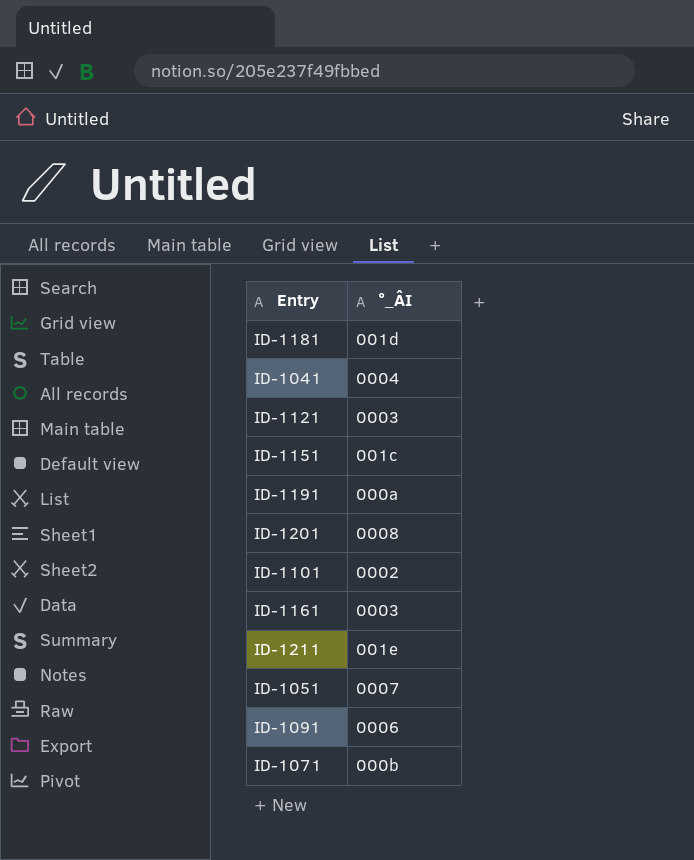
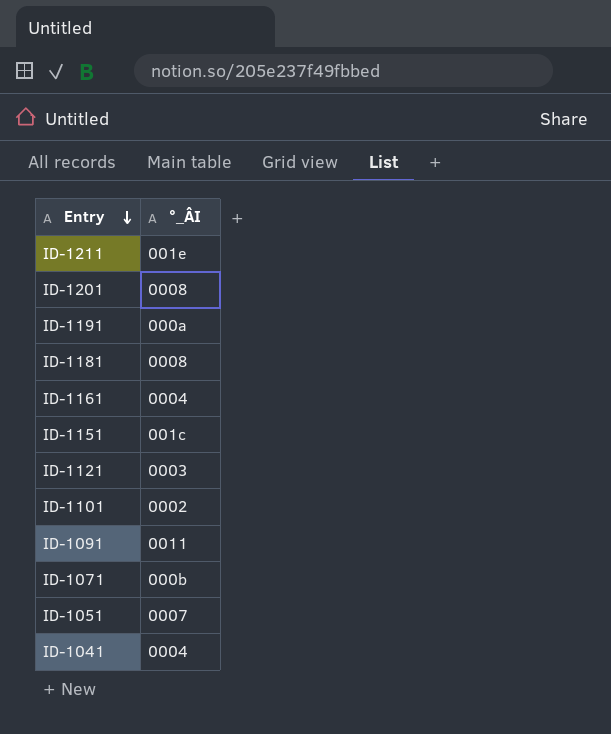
row order: none -> Entry descending
ID-1181 | °_ÂI: 001d -> 0008
ID-1161 | °_ÂI: 0003 -> 0004
ID-1091 | °_ÂI: 0006 -> 0011

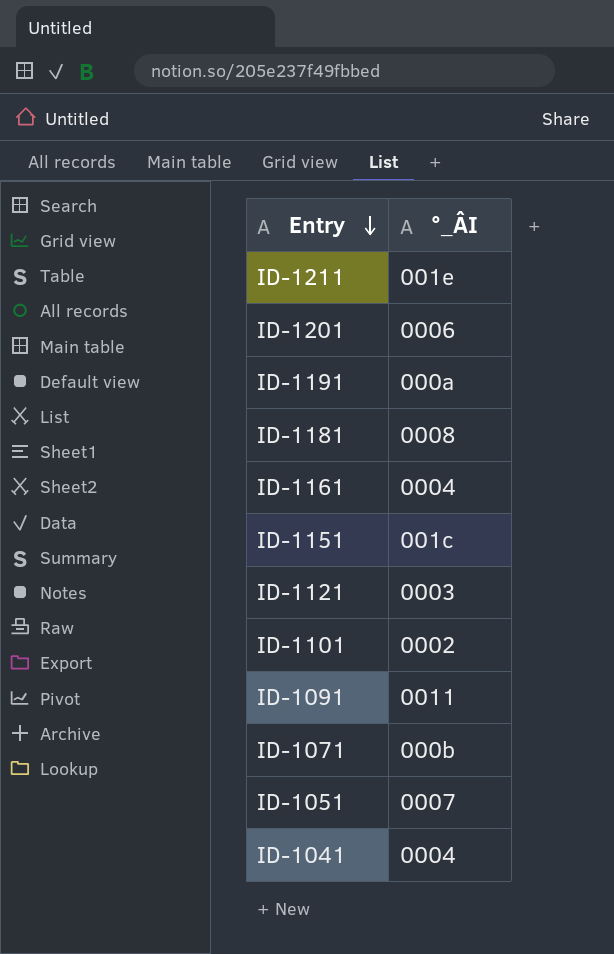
ID-1201 | °_ÂI: 0008 -> 0006

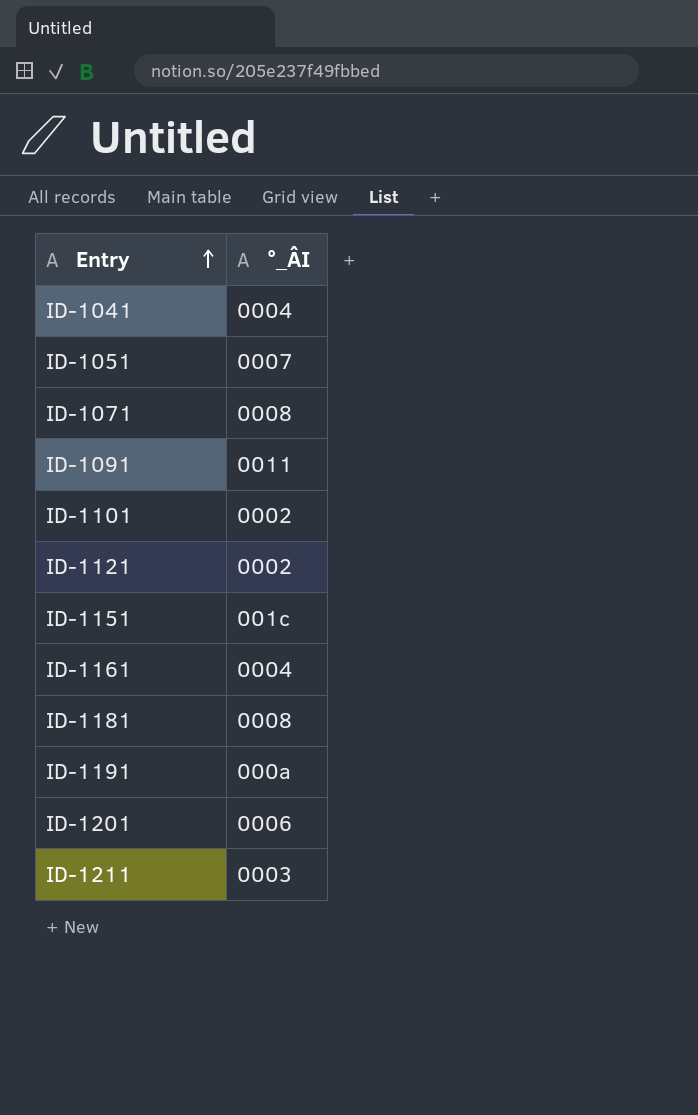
row order: Entry descending -> Entry ascending
ID-1071 | °_ÂI: 000b -> 0008
ID-1121 | °_ÂI: 0003 -> 0002
ID-1211 | °_ÂI: 001e -> 0003

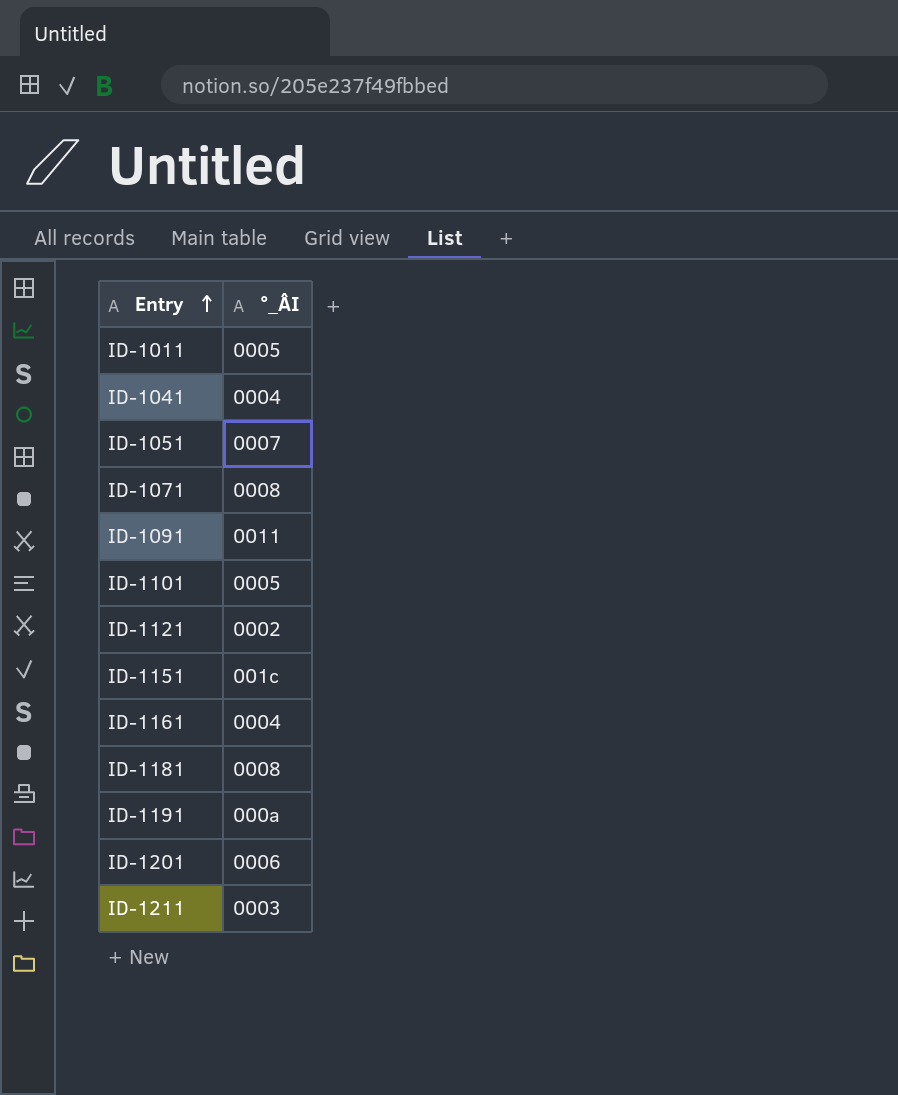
row ID-1011: none -> 0005
ID-1101 | °_ÂI: 0002 -> 0005

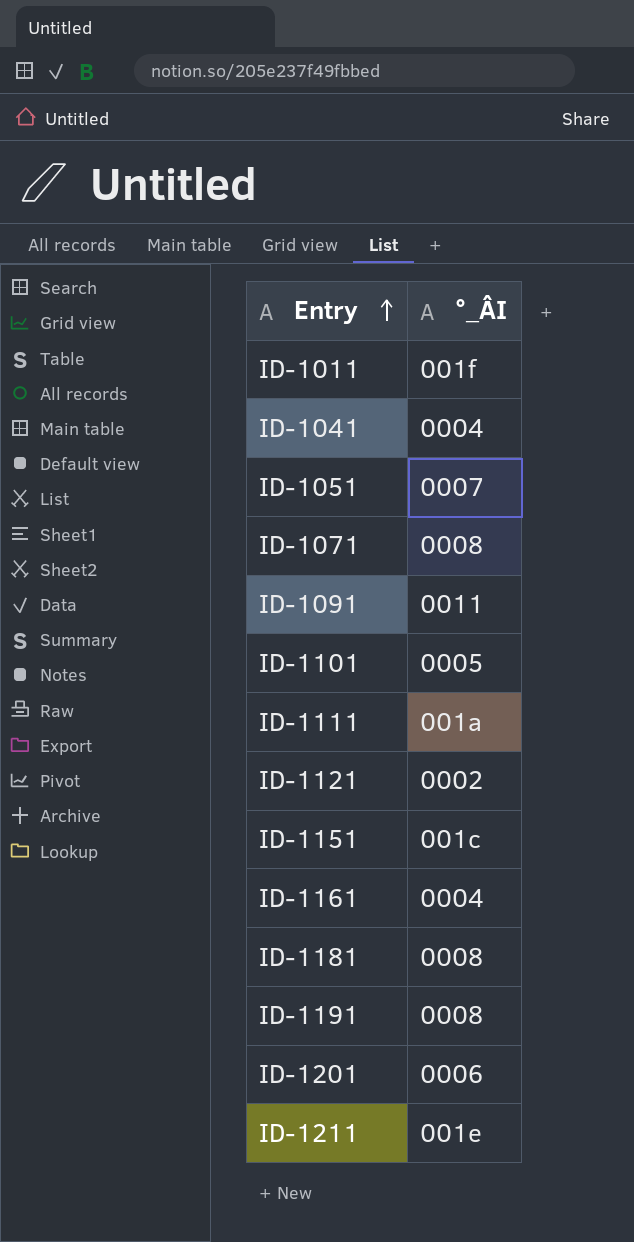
ID-1011 | °_ÂI: 0005 -> 001f
row ID-1111: none -> 001a
ID-1191 | °_ÂI: 000a -> 0008
ID-1211 | °_ÂI: 0003 -> 001e

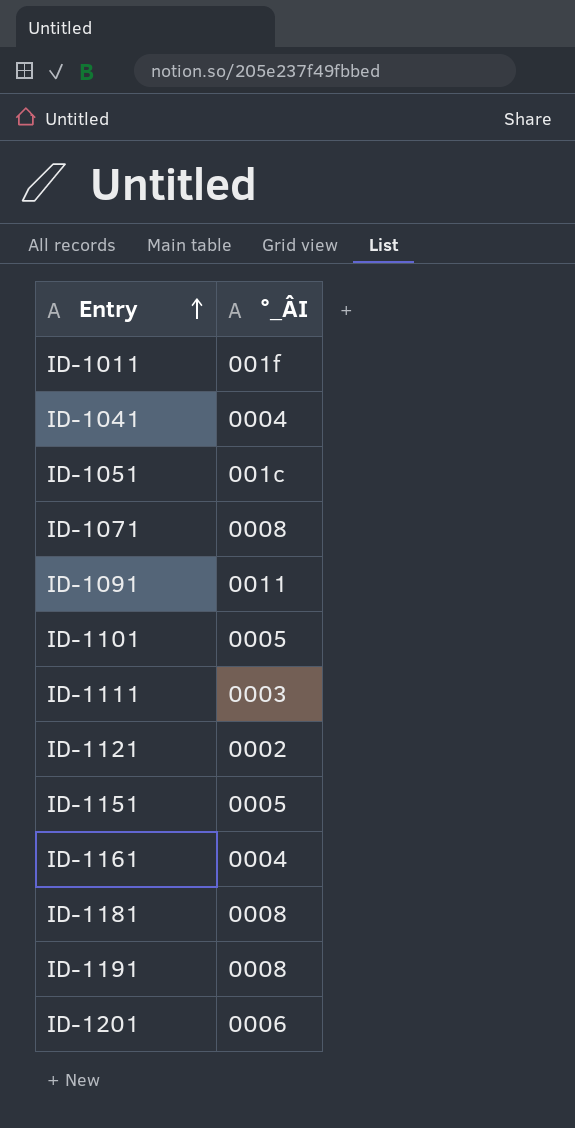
row ID-1211: 001e -> none
ID-1051 | °_ÂI: 0007 -> 001c
ID-1111 | °_ÂI: 001a -> 0003
ID-1151 | °_ÂI: 001c -> 0005

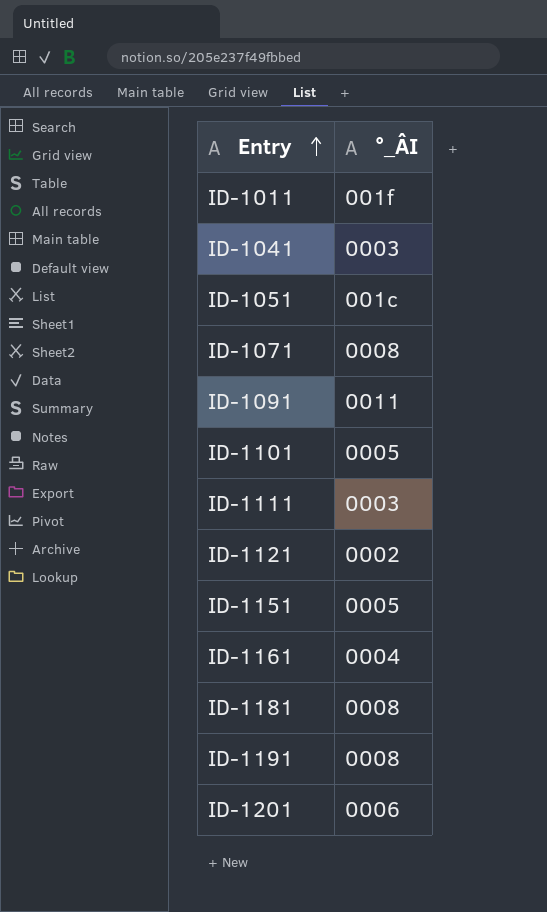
ID-1041 | °_ÂI: 0004 -> 0003

